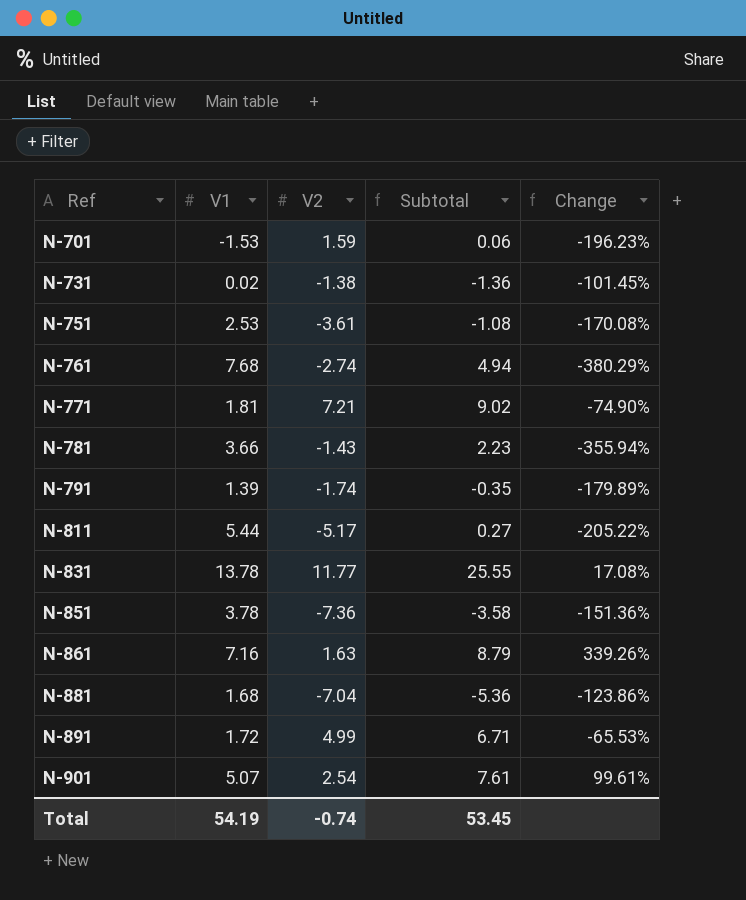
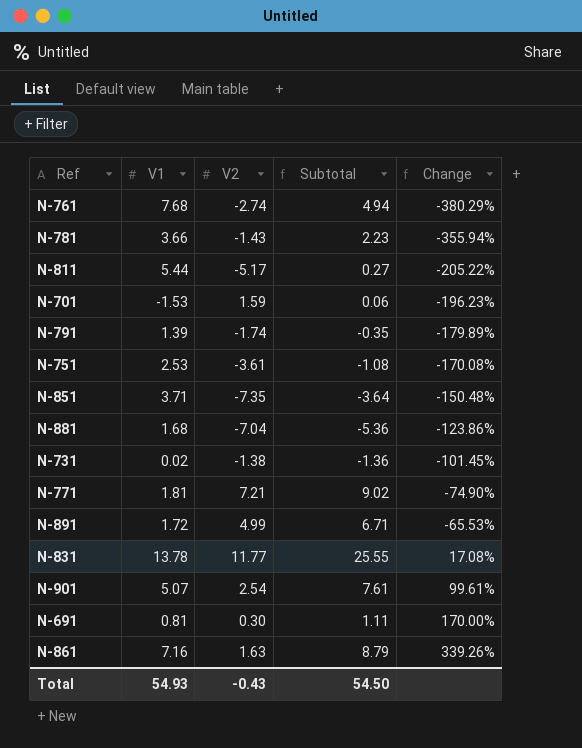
row order: Ref ascending -> Change ascending
N-851 | V1: 3.78 -> 3.71
N-851 | V2: -7.36 -> -7.35
N-851 | Subtotal: -3.58 -> -3.64
N-851 | Change: -151.36% -> -150.48%
row N-691: none -> 0.81 | 0.30 | 1.11 | 170.00%
Total | V1: 54.19 -> 54.93
Total | V2: -0.74 -> -0.43
Total | Subtotal: 53.45 -> 54.50

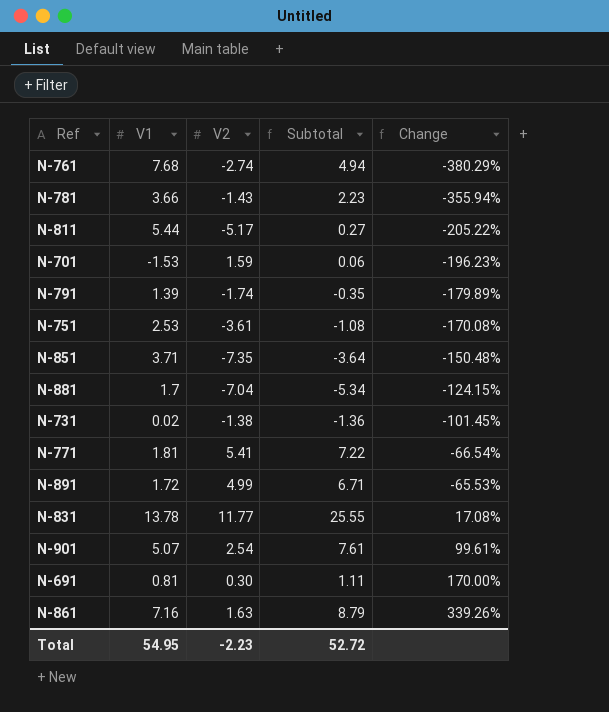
N-881 | V1: 1.68 -> 1.7
N-881 | Subtotal: -5.36 -> -5.34
N-881 | Change: -123.86% -> -124.15%
N-771 | V2: 7.21 -> 5.41
N-771 | Subtotal: 9.02 -> 7.22
N-771 | Change: -74.90% -> -66.54%
Total | V1: 54.93 -> 54.95
Total | V2: -0.43 -> -2.23
Total | Subtotal: 54.50 -> 52.72

